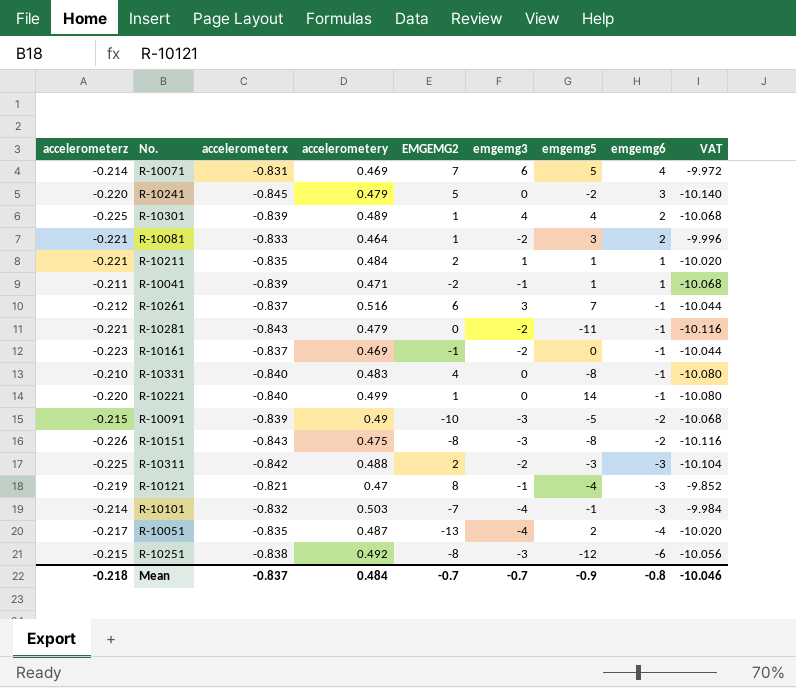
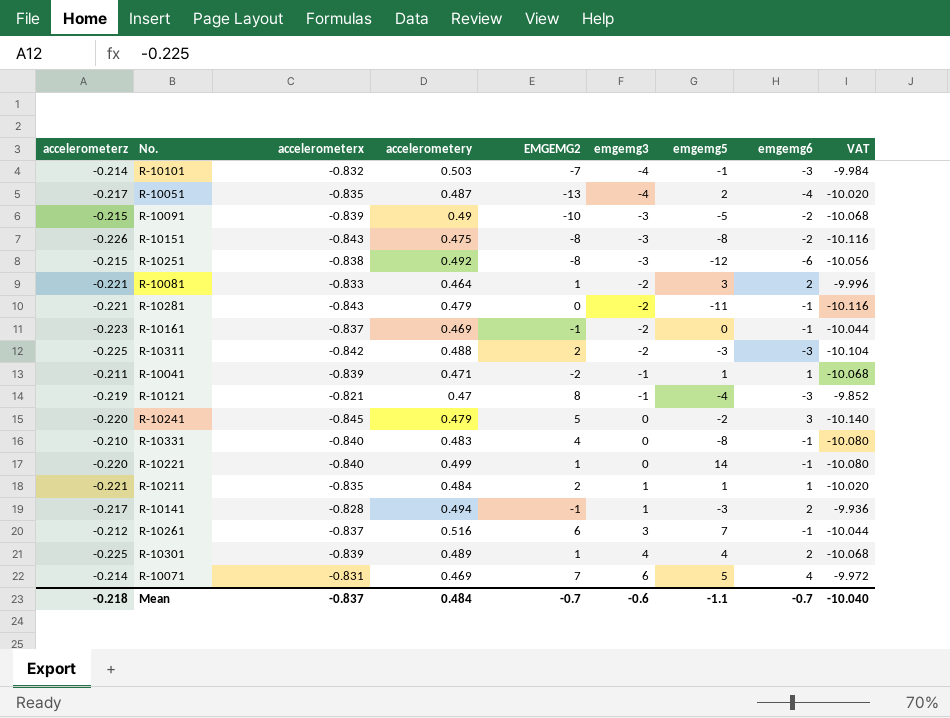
row order: emgemg6 descending -> emgemg3 ascending
row R-10141: none -> -0.217 | -0.828 | 0.494 | -1 | 1 | -3 | 2 | -9.936
Mean | emgemg3: -0.7 -> -0.6
Mean | emgemg5: -0.9 -> -1.1
Mean | emgemg6: -0.8 -> -0.7
Mean | VAT: -10.046 -> -10.040

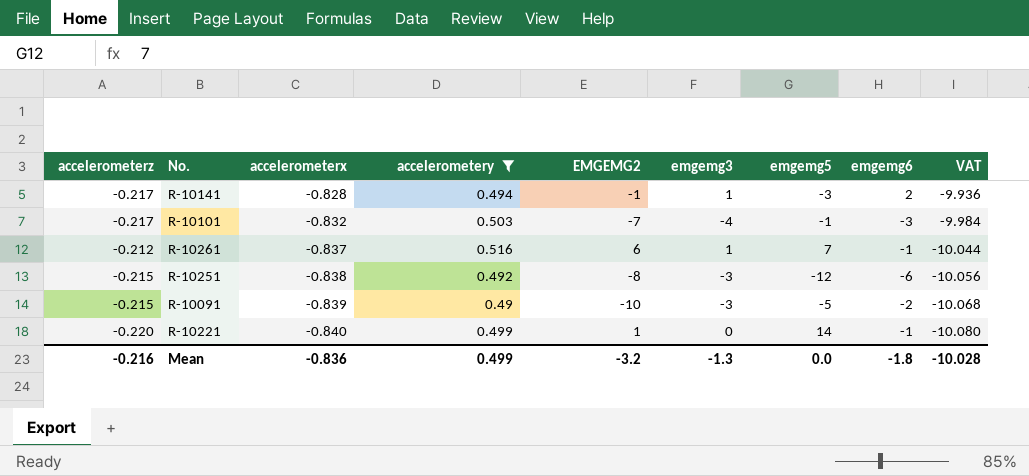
filter: none -> accelerometery >= 0.49
row order: emgemg3 ascending -> accelerometerx descending
R-10101 | accelerometerz: -0.214 -> -0.217
R-10261 | emgemg3: 3 -> 1
Mean | accelerometerz: -0.218 -> -0.216
Mean | accelerometerx: -0.837 -> -0.836
Mean | accelerometery: 0.484 -> 0.499
Mean | EMGEMG2: -0.7 -> -3.2
Mean | emgemg3: -0.6 -> -1.3
Mean | emgemg5: -1.1 -> 0.0
Mean | emgemg6: -0.7 -> -1.8
Mean | VAT: -10.040 -> -10.028

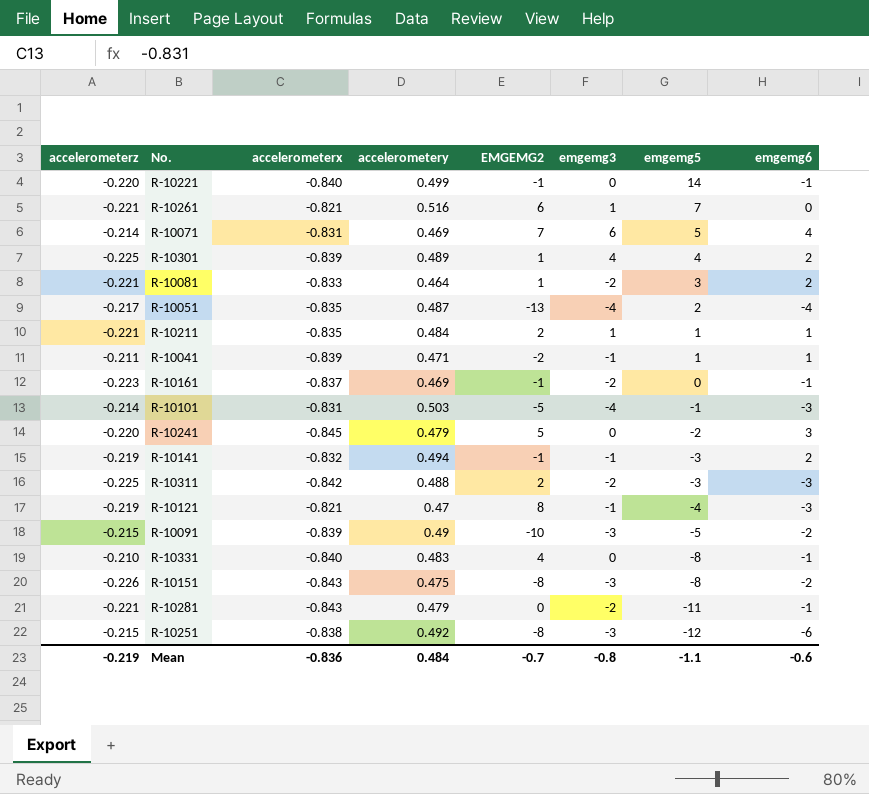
filter: accelerometery >= 0.49 -> none
row order: accelerometerx descending -> emgemg5 descending
column VAT | formula: [accelerometerx] * 12 -> none
R-10221 | EMGEMG2: 1 -> -1
R-10261 | accelerometerz: -0.212 -> -0.221
R-10261 | accelerometerx: -0.837 -> -0.821
R-10261 | emgemg6: -1 -> 0
R-10101 | accelerometerz: -0.217 -> -0.214
R-10101 | accelerometerx: -0.832 -> -0.831
R-10101 | EMGEMG2: -7 -> -5
R-10141 | accelerometerz: -0.217 -> -0.219
R-10141 | accelerometerx: -0.828 -> -0.832
R-10141 | emgemg3: 1 -> -1
Mean | accelerometerz: -0.216 -> -0.219
Mean | accelerometery: 0.499 -> 0.484
Mean | EMGEMG2: -3.2 -> -0.7
Mean | emgemg3: -1.3 -> -0.8
Mean | emgemg5: 0.0 -> -1.1
Mean | emgemg6: -1.8 -> -0.6

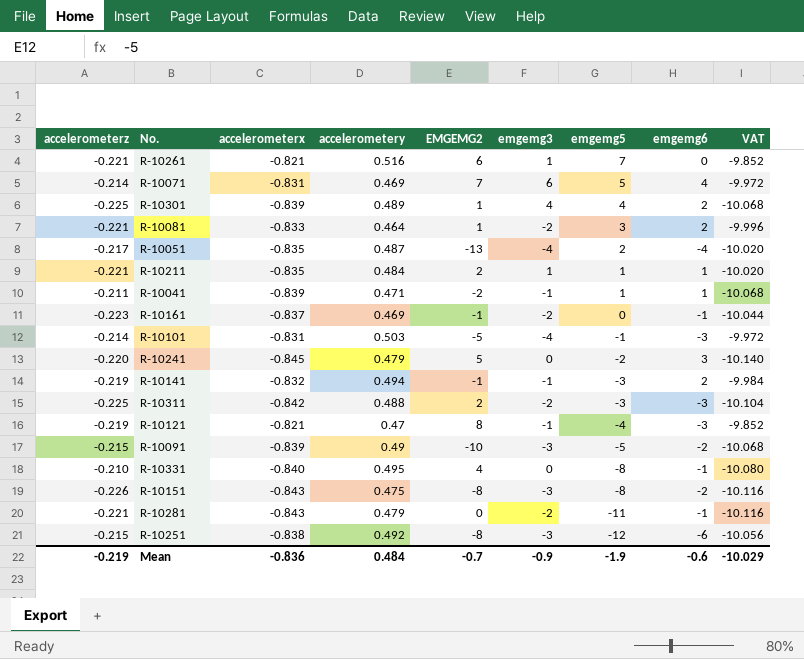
column VAT | formula: none -> [accelerometerx] * 12
row R-10221: -0.220 | -0.840 | 0.499 | -1 | 0 | 14 | -1 -> none
R-10331 | accelerometery: 0.483 -> 0.495
Mean | emgemg3: -0.8 -> -0.9
Mean | emgemg5: -1.1 -> -1.9

